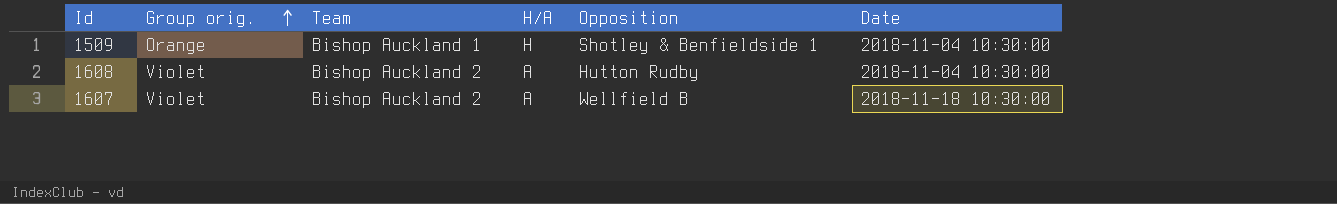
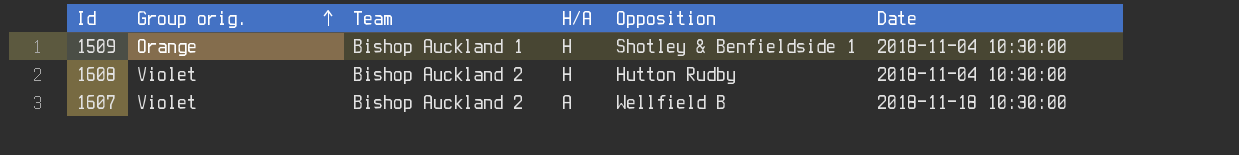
1608 | H/A: A -> H

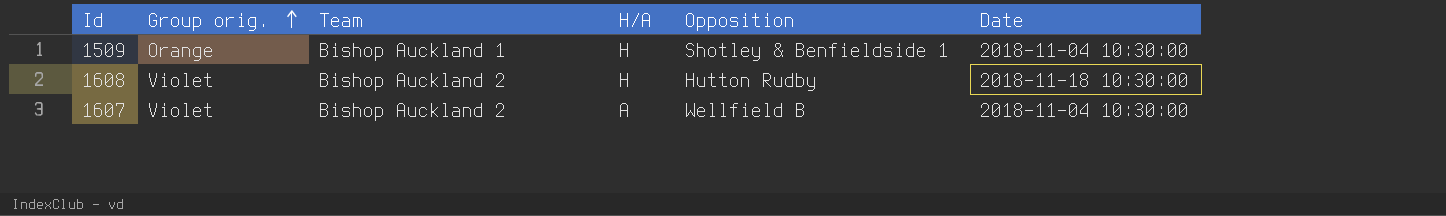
1608 | Date: 2018-11-04 10:30:00 -> 2018-11-18 10:30:00
1607 | Date: 2018-11-18 10:30:00 -> 2018-11-04 10:30:00

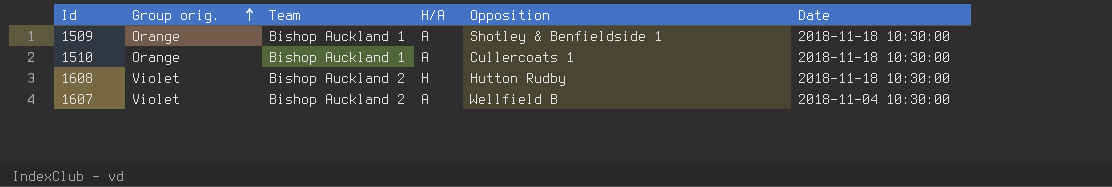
1509 | H/A: H -> A
1509 | Date: 2018-11-04 10:30:00 -> 2018-11-18 10:30:00
row 1510: none -> Orange | Bishop Auckland 1 | A | Cullercoats 1 | 2018-11-18 10:30:00

